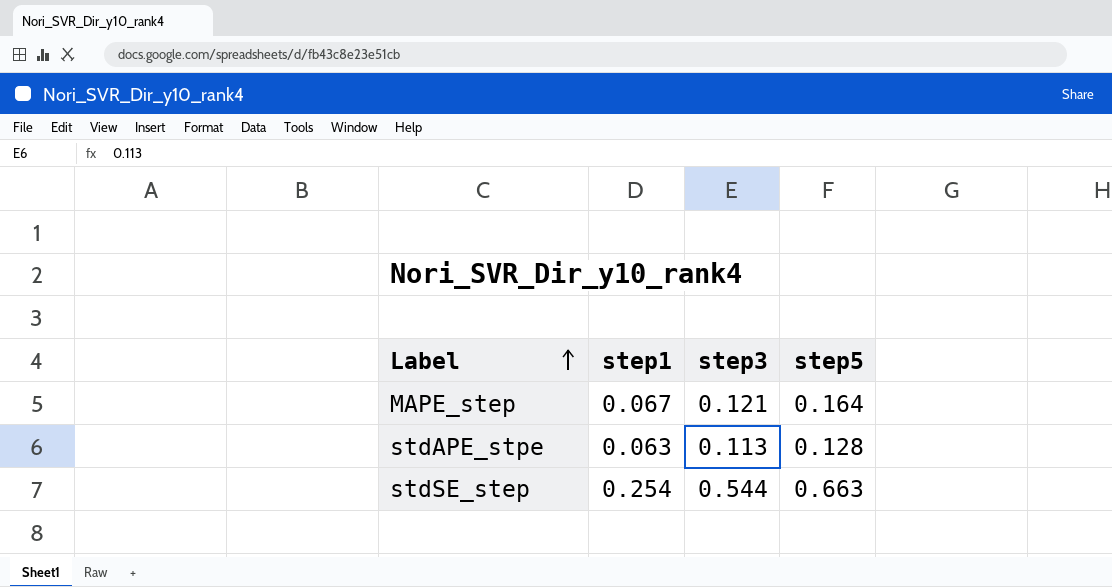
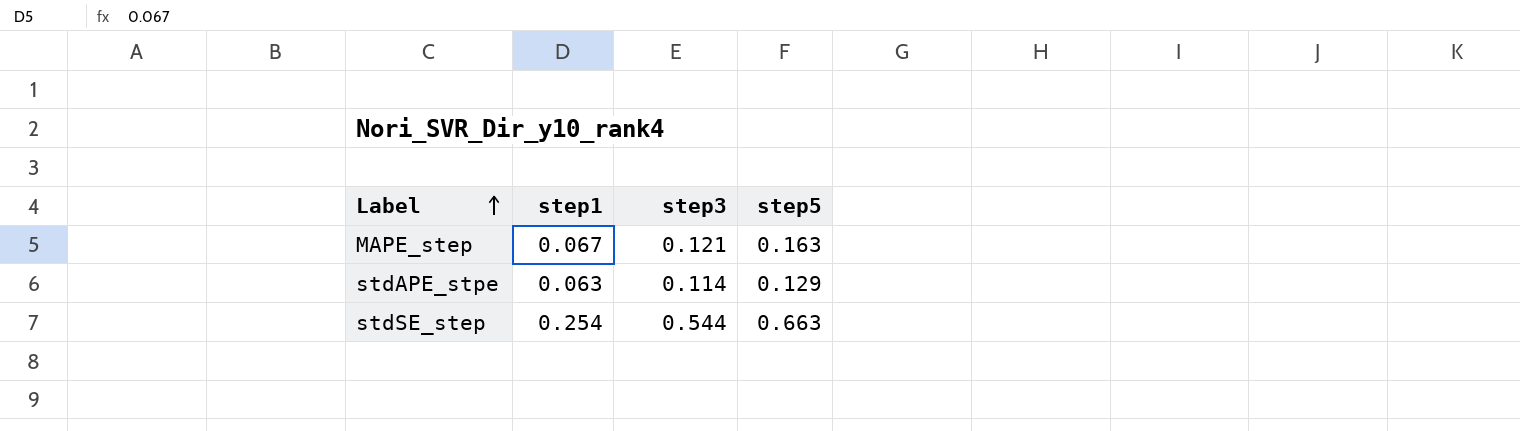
MAPE_step | step5: 0.164 -> 0.163
stdAPE_stpe | step3: 0.113 -> 0.114
stdAPE_stpe | step5: 0.128 -> 0.129

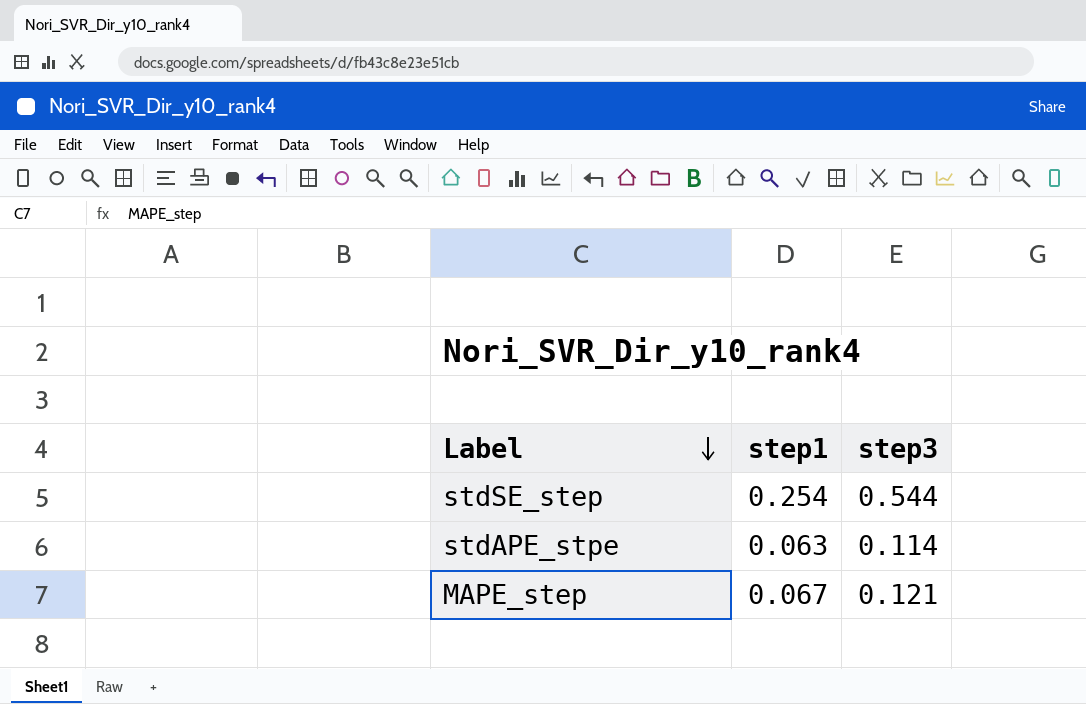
row order: Label ascending -> Label descending
column step5 | position: 4 -> none

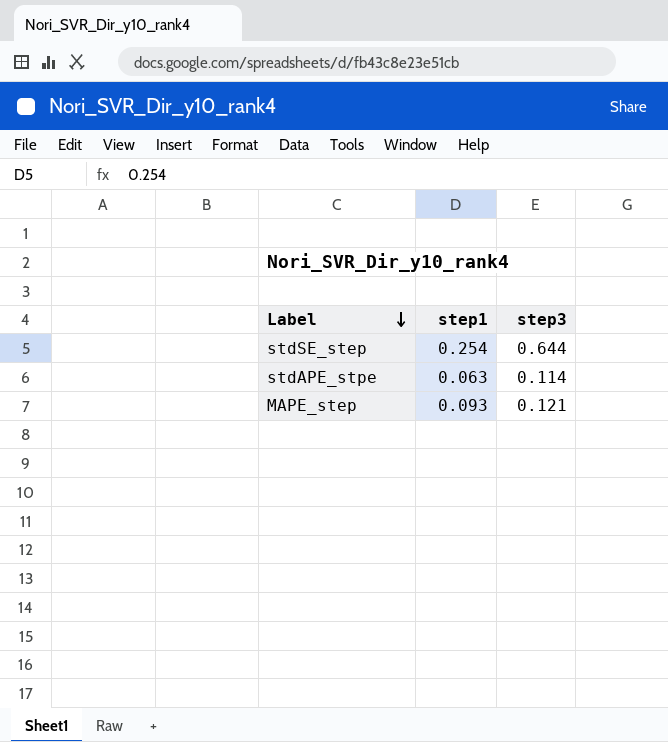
stdSE_step | step3: 0.544 -> 0.644
MAPE_step | step1: 0.067 -> 0.093

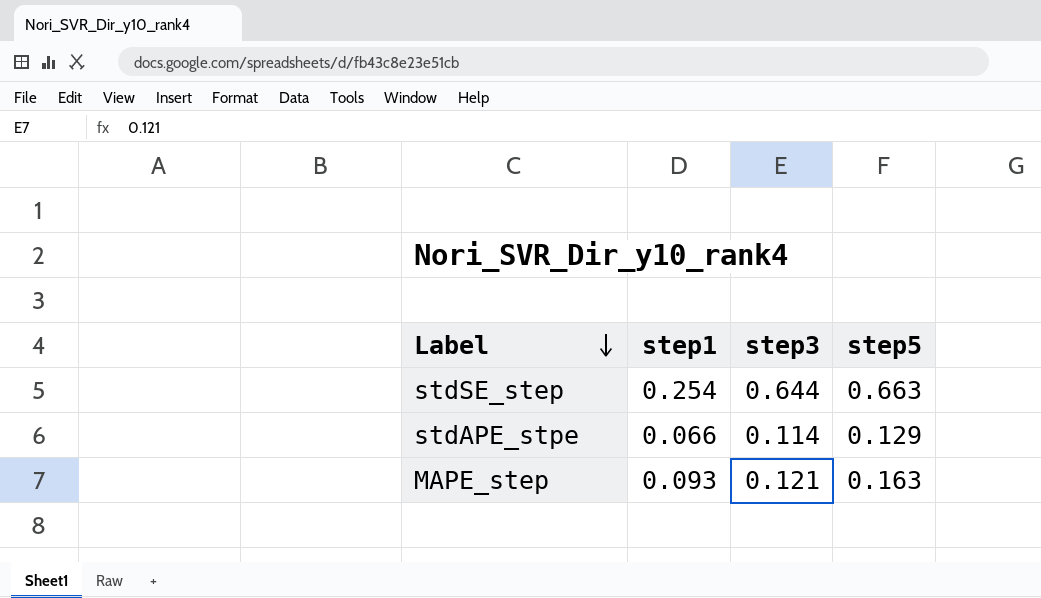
column step5 | position: none -> 4
stdAPE_stpe | step1: 0.063 -> 0.066

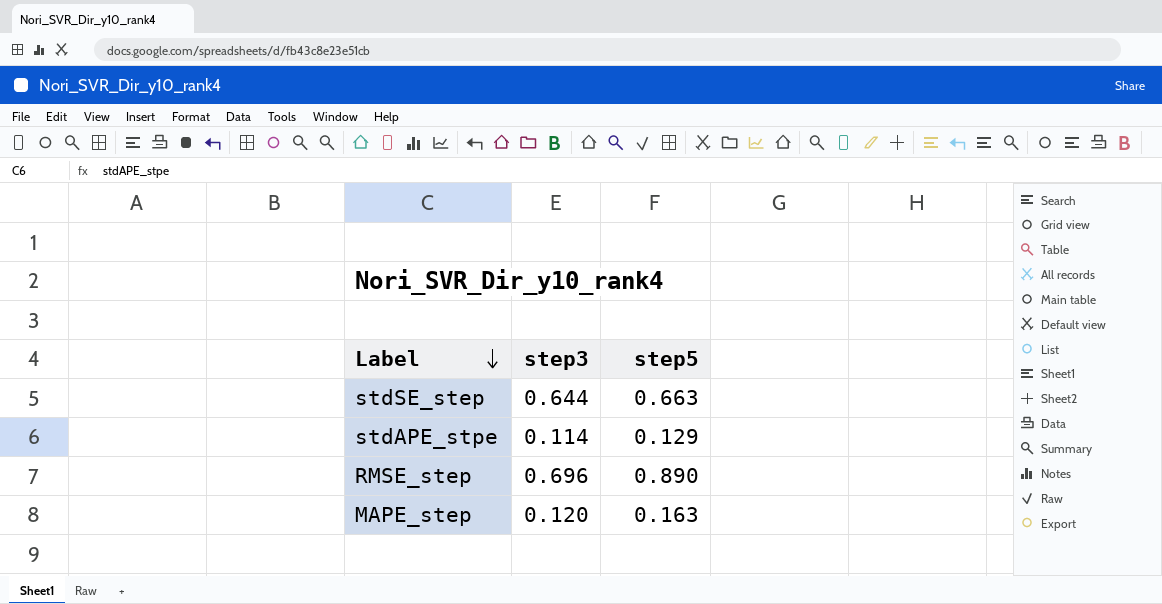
column step1 | position: 2 -> none
row RMSE_step: none -> 0.696 | 0.890
MAPE_step | step3: 0.121 -> 0.120

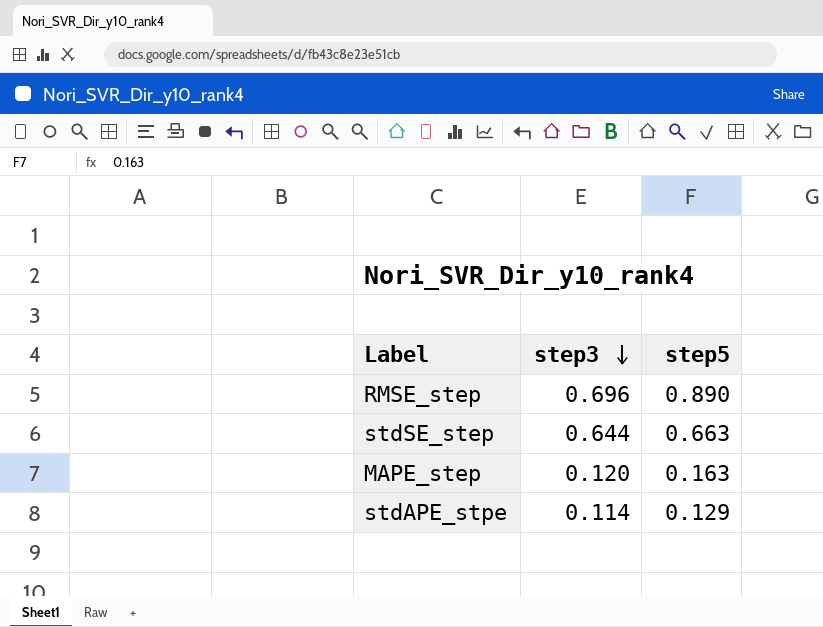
row order: Label descending -> step3 descending

